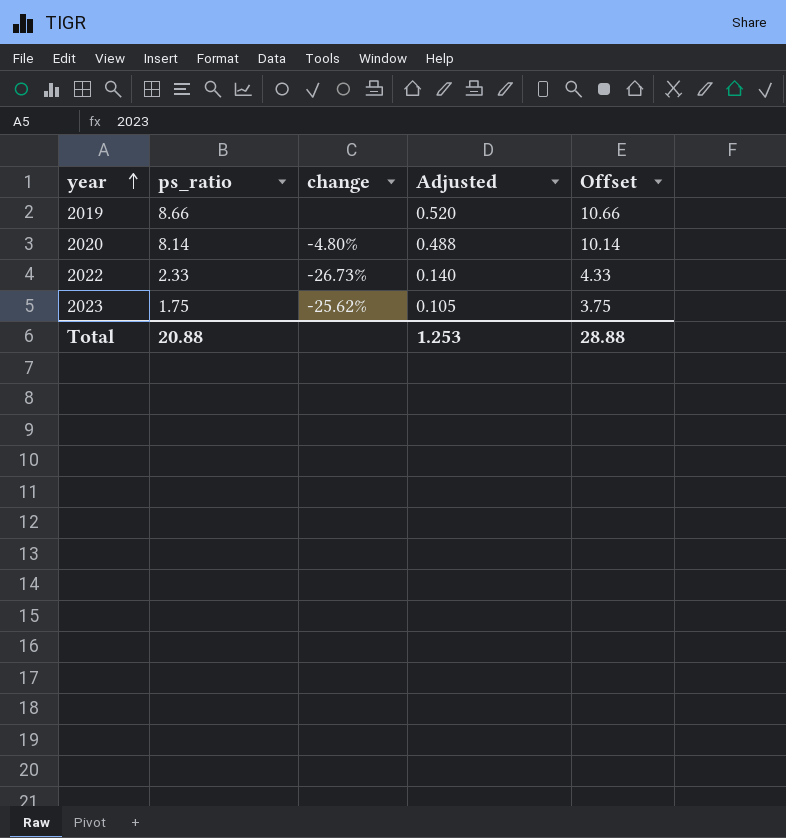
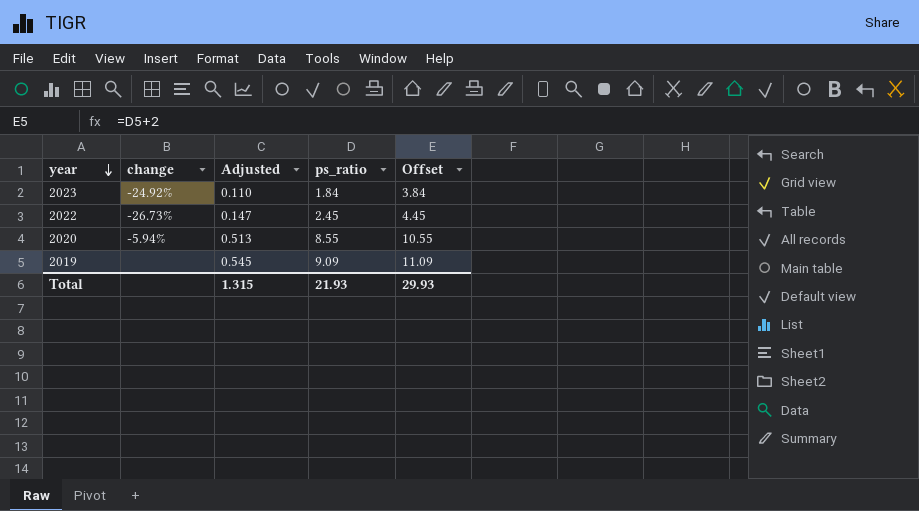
row order: year ascending -> year descending
column ps_ratio | position: 2 -> 4
2023 | change: -25.62% -> -24.92%
2023 | Adjusted: 0.105 -> 0.110
2023 | ps_ratio: 1.75 -> 1.84
2023 | Offset: 3.75 -> 3.84
2022 | Adjusted: 0.140 -> 0.147
2022 | ps_ratio: 2.33 -> 2.45
2022 | Offset: 4.33 -> 4.45
2020 | change: -4.80% -> -5.94%
2020 | Adjusted: 0.488 -> 0.513
2020 | ps_ratio: 8.14 -> 8.55
2020 | Offset: 10.14 -> 10.55
2019 | Adjusted: 0.520 -> 0.545
2019 | ps_ratio: 8.66 -> 9.09
2019 | Offset: 10.66 -> 11.09
Total | Adjusted: 1.253 -> 1.315
Total | ps_ratio: 20.88 -> 21.93
Total | Offset: 28.88 -> 29.93

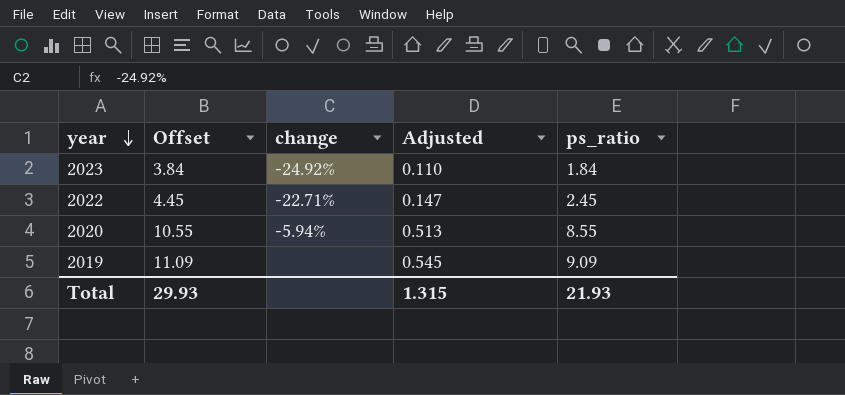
column Offset | position: 5 -> 2
2022 | change: -26.73% -> -22.71%

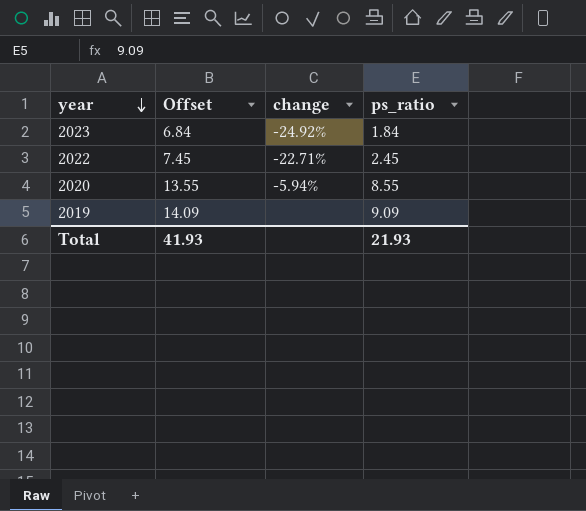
column Adjusted | formula: [ps_ratio] * 0.06 -> none
column Offset | formula: [ps_ratio] + 2 -> [ps_ratio] + 5
Total | Offset: 29.93 -> 41.93

